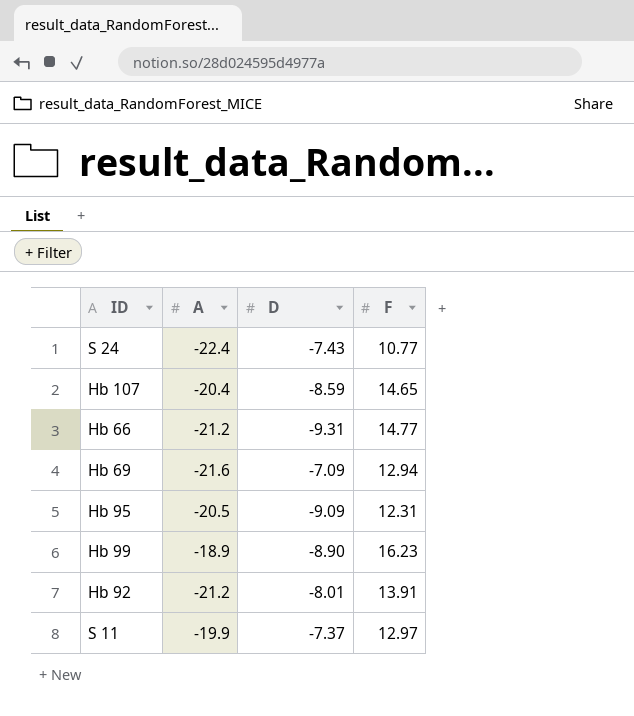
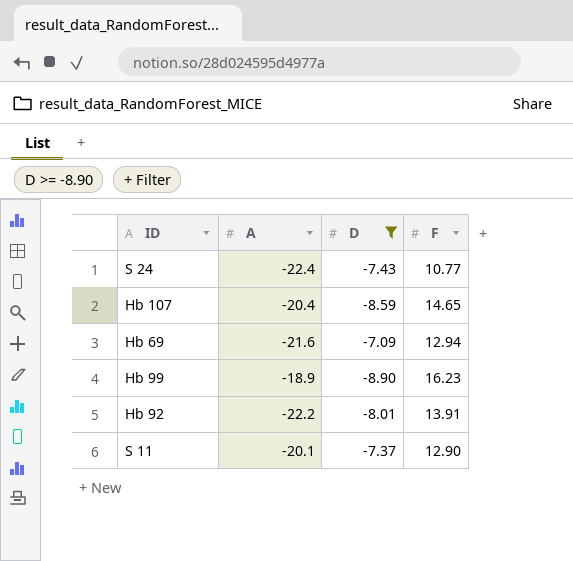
filter: none -> D >= -8.90
Hb 92 | A: -21.2 -> -22.2
S 11 | A: -19.9 -> -20.1
S 11 | F: 12.97 -> 12.90

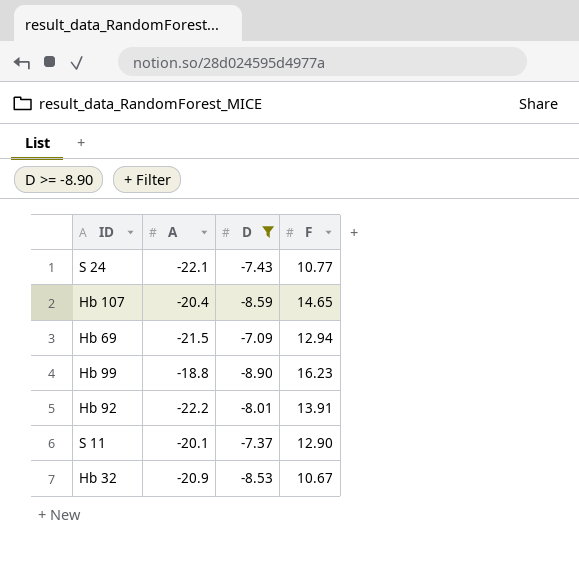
S 24 | A: -22.4 -> -22.1
Hb 69 | A: -21.6 -> -21.5
Hb 99 | A: -18.9 -> -18.8
row Hb 32: none -> -20.9 | -8.53 | 10.67

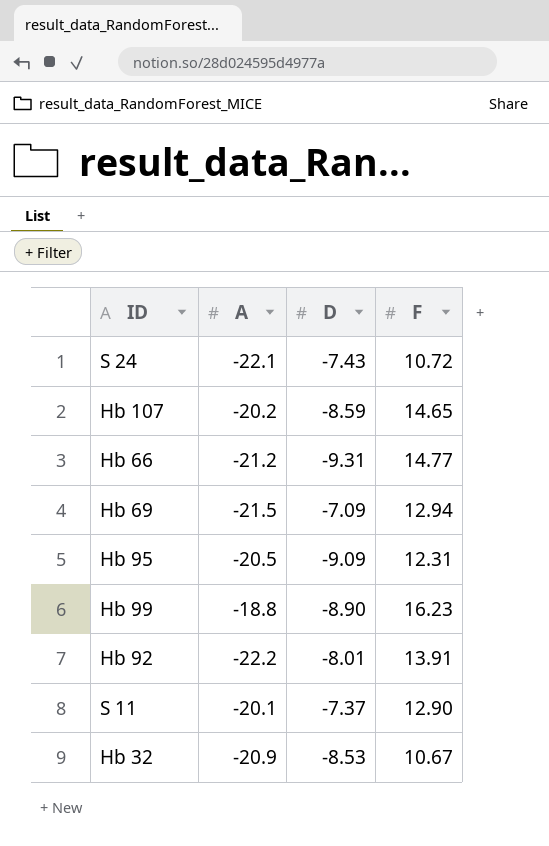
filter: D >= -8.90 -> none
S 24 | F: 10.77 -> 10.72
Hb 107 | A: -20.4 -> -20.2

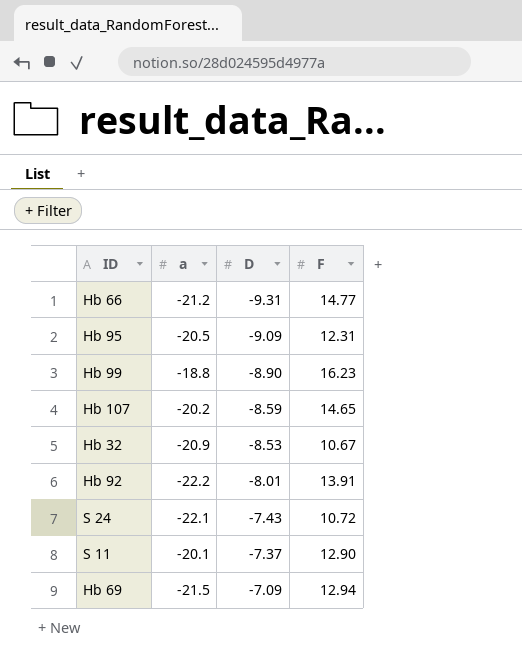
row order: none -> D ascending
column name: A -> a

